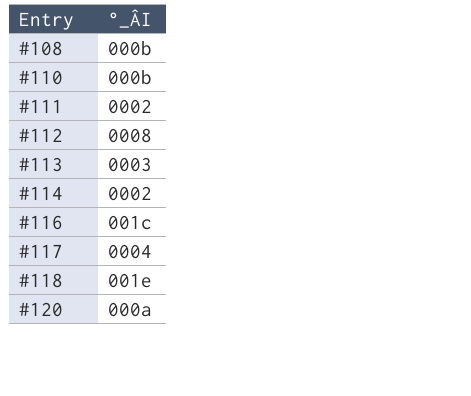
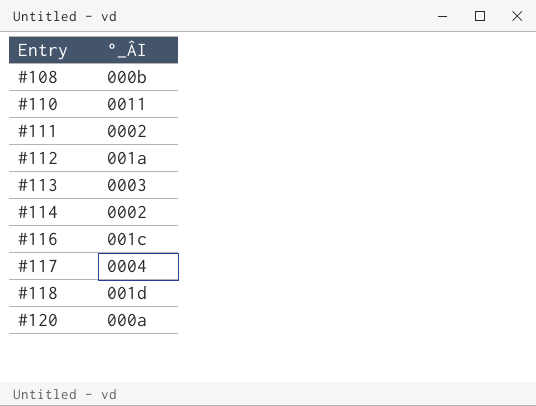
#110 | °_ÂI: 000b -> 0011
#112 | °_ÂI: 0008 -> 001a
#118 | °_ÂI: 001e -> 001d

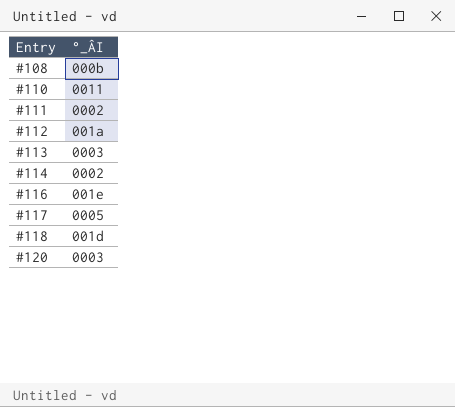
#116 | °_ÂI: 001c -> 001e
#117 | °_ÂI: 0004 -> 0005
#120 | °_ÂI: 000a -> 0003

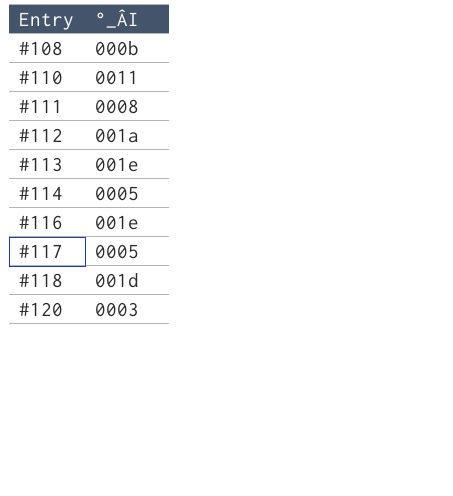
#111 | °_ÂI: 0002 -> 0008
#113 | °_ÂI: 0003 -> 001e
#114 | °_ÂI: 0002 -> 0005

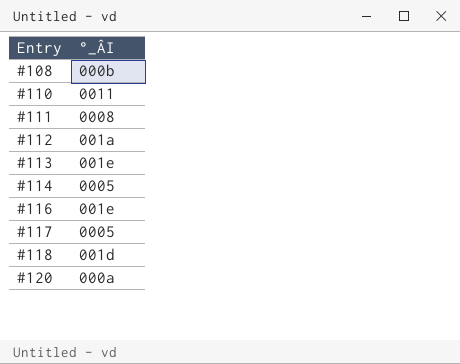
#120 | °_ÂI: 0003 -> 000a

